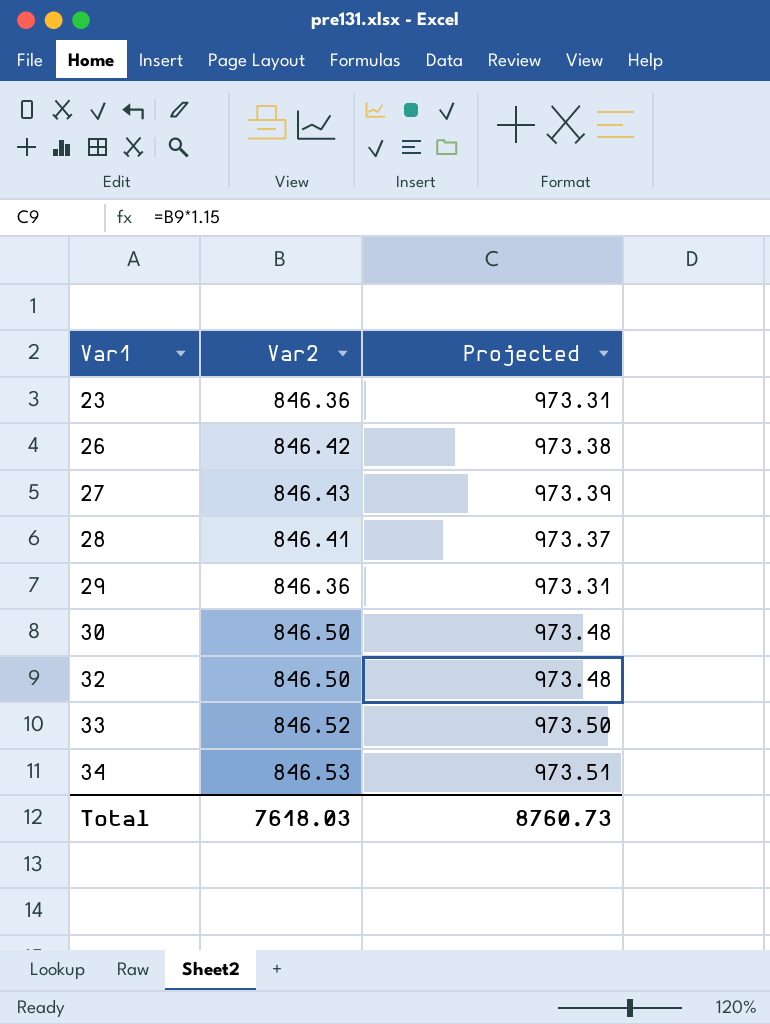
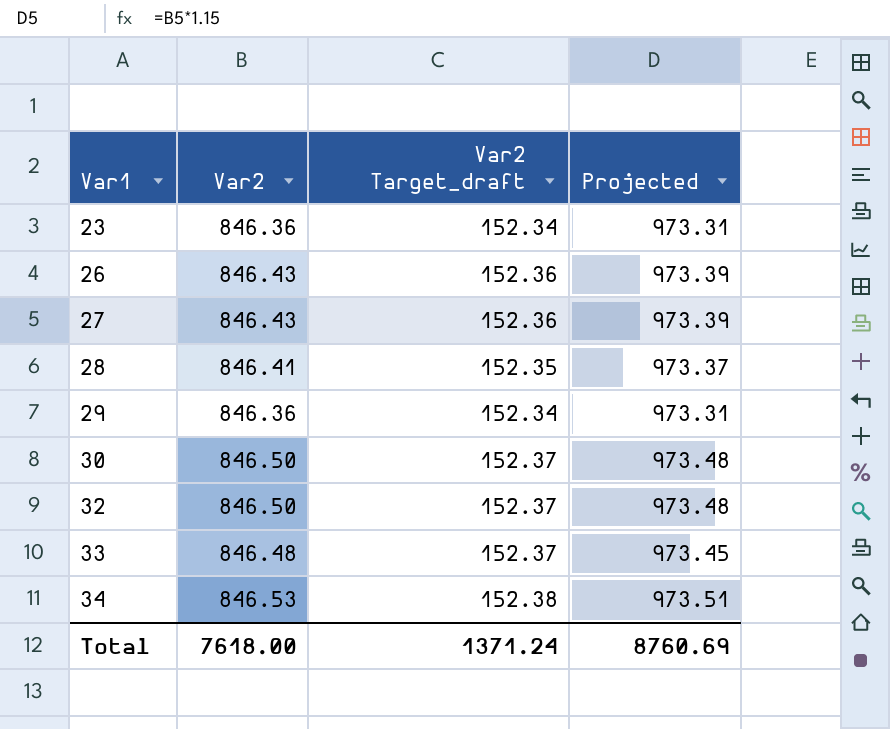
column Var2 Target_draft | formula: none -> [Var2] * 0.18
26 | Var2: 846.42 -> 846.43
26 | Projected: 973.38 -> 973.39
33 | Var2: 846.52 -> 846.48
33 | Projected: 973.50 -> 973.45
Total | Var2: 7618.03 -> 7618.00
Total | Projected: 8760.73 -> 8760.69

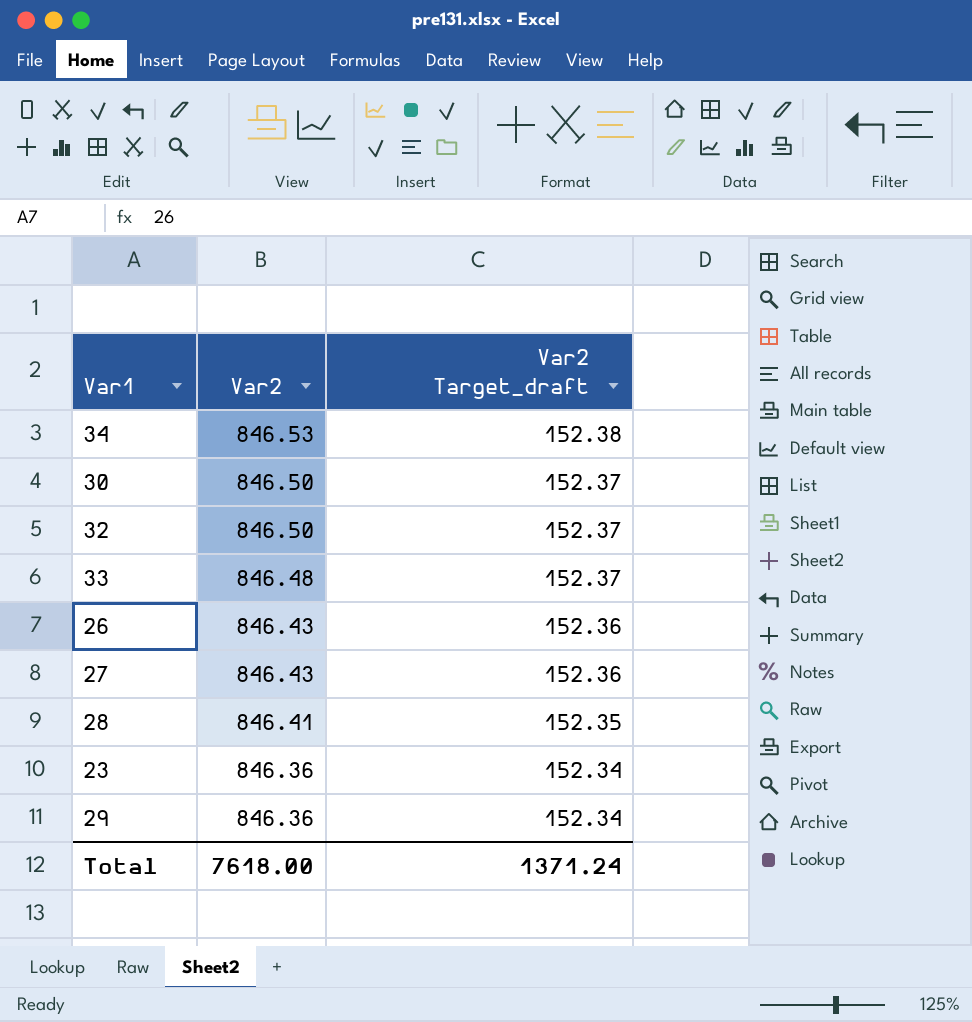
row order: Var1 ascending -> Var2 descending
column Projected | formula: [Var2] * 1.15 -> none

